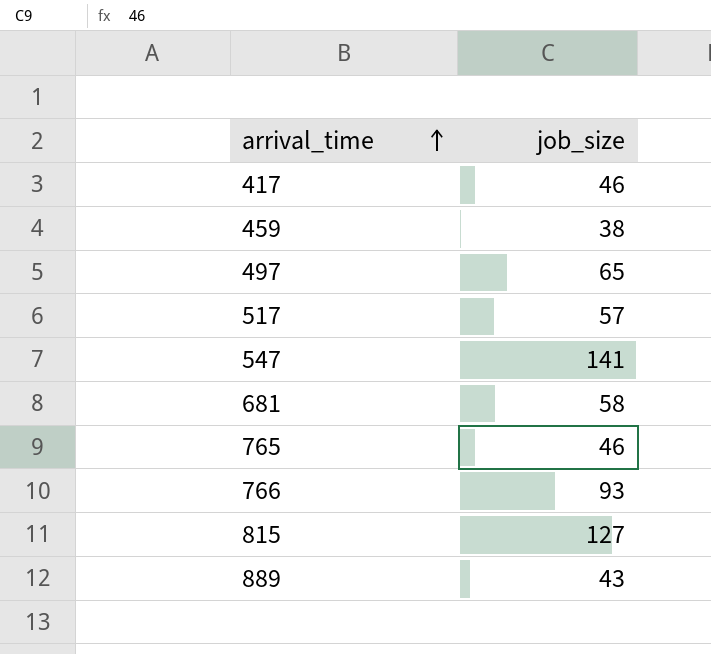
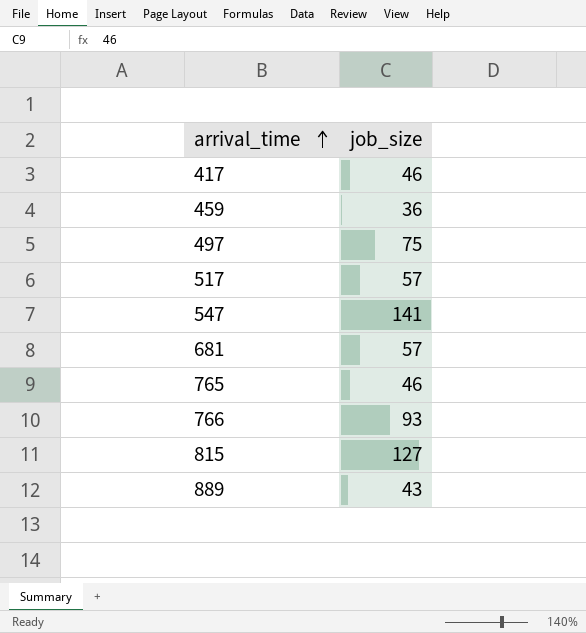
459 | job_size: 38 -> 36
497 | job_size: 65 -> 75
681 | job_size: 58 -> 57

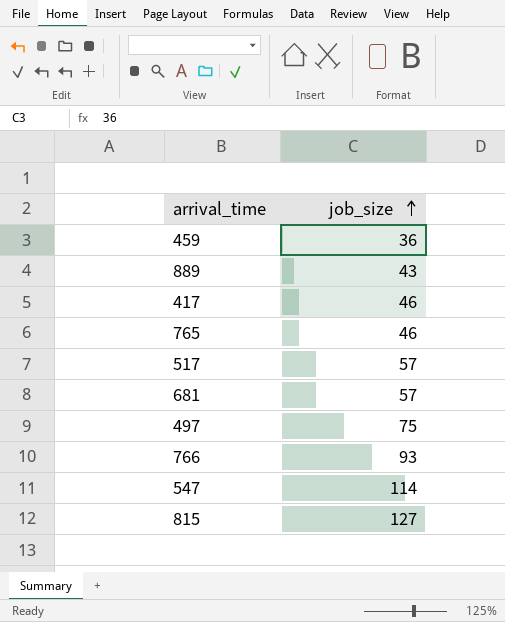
row order: arrival_time ascending -> job_size ascending
547 | job_size: 141 -> 114

